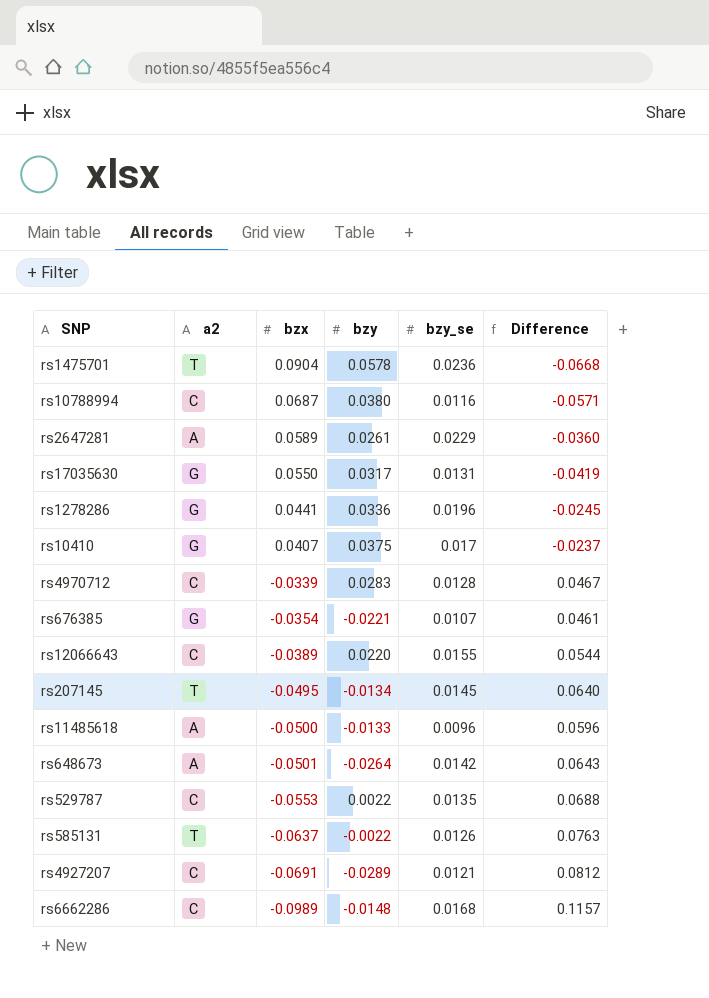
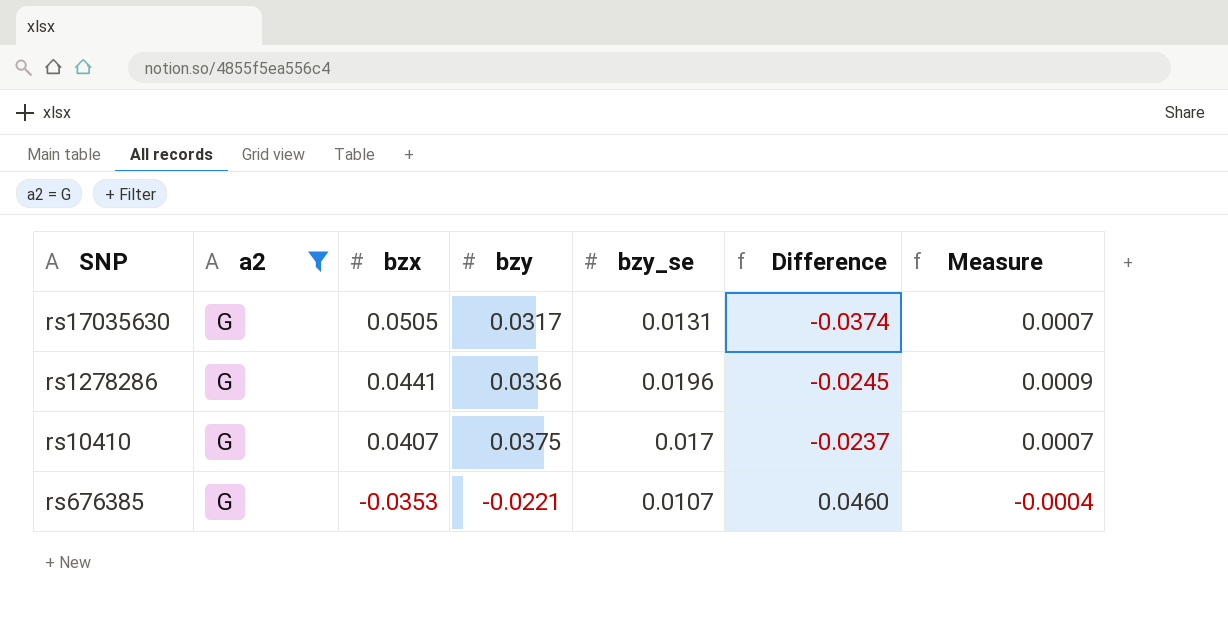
filter: none -> a2 = G
column Measure | formula: none -> [bzx] * [bzy_se]
rs17035630 | bzx: 0.0550 -> 0.0505
rs17035630 | Difference: -0.0419 -> -0.0374
rs676385 | bzx: -0.0354 -> -0.0353
rs676385 | Difference: 0.0461 -> 0.0460

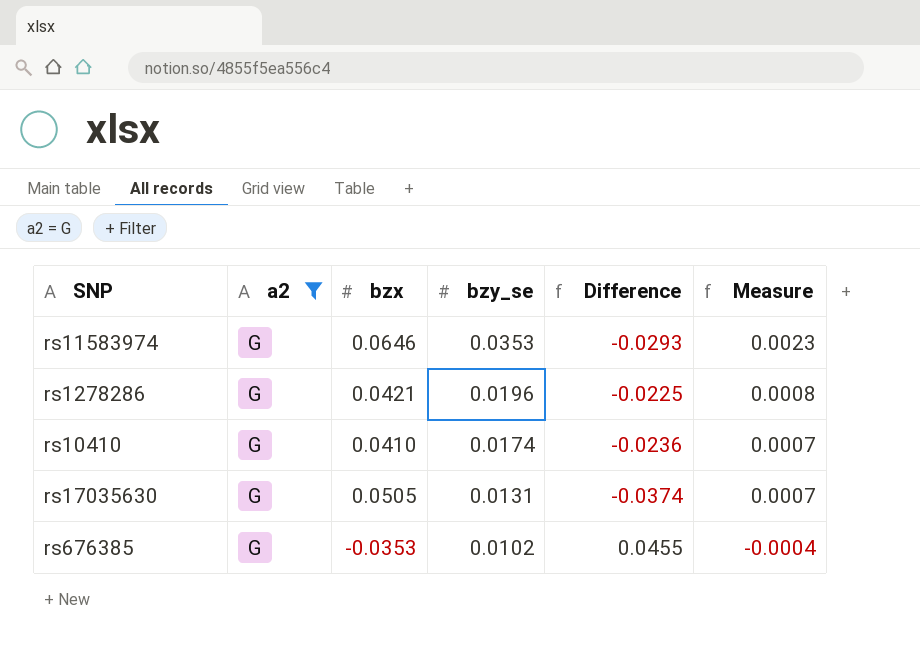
row order: bzx descending -> bzy_se descending
column bzy | position: 4 -> none
row rs11583974: none -> G | 0.0646 | 0.0353 | -0.0293 | 0.0023
rs1278286 | bzx: 0.0441 -> 0.0421
rs1278286 | Difference: -0.0245 -> -0.0225
rs1278286 | Measure: 0.0009 -> 0.0008
rs10410 | bzx: 0.0407 -> 0.0410
rs10410 | bzy_se: 0.017 -> 0.0174
rs10410 | Difference: -0.0237 -> -0.0236
rs676385 | bzy_se: 0.0107 -> 0.0102
rs676385 | Difference: 0.0460 -> 0.0455

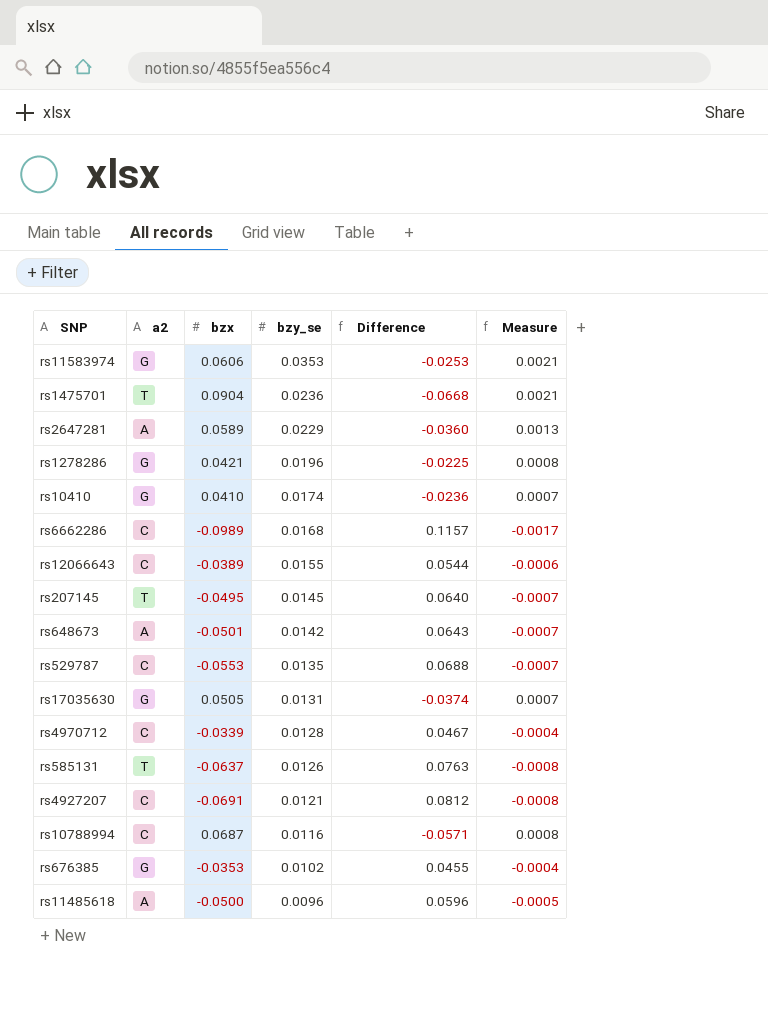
filter: a2 = G -> none
rs11583974 | bzx: 0.0646 -> 0.0606
rs11583974 | Difference: -0.0293 -> -0.0253
rs11583974 | Measure: 0.0023 -> 0.0021

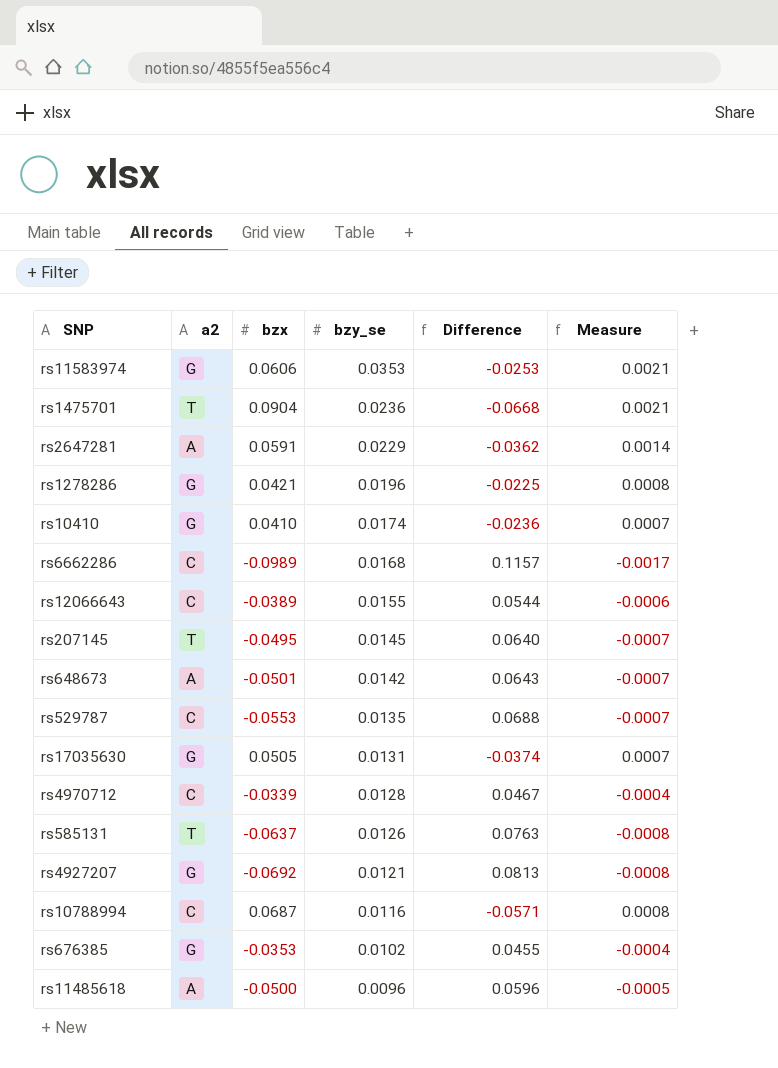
rs2647281 | bzx: 0.0589 -> 0.0591
rs2647281 | Difference: -0.0360 -> -0.0362
rs2647281 | Measure: 0.0013 -> 0.0014
rs4927207 | a2: C -> G
rs4927207 | bzx: -0.0691 -> -0.0692
rs4927207 | Difference: 0.0812 -> 0.0813

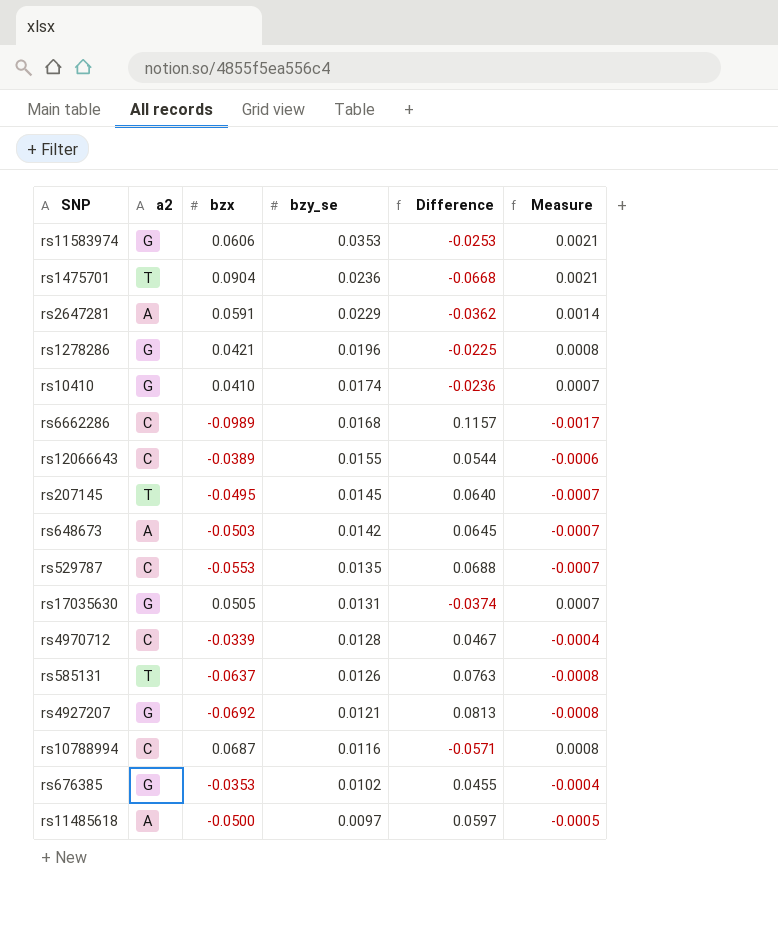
rs648673 | bzx: -0.0501 -> -0.0503
rs648673 | Difference: 0.0643 -> 0.0645
rs11485618 | bzy_se: 0.0096 -> 0.0097
rs11485618 | Difference: 0.0596 -> 0.0597

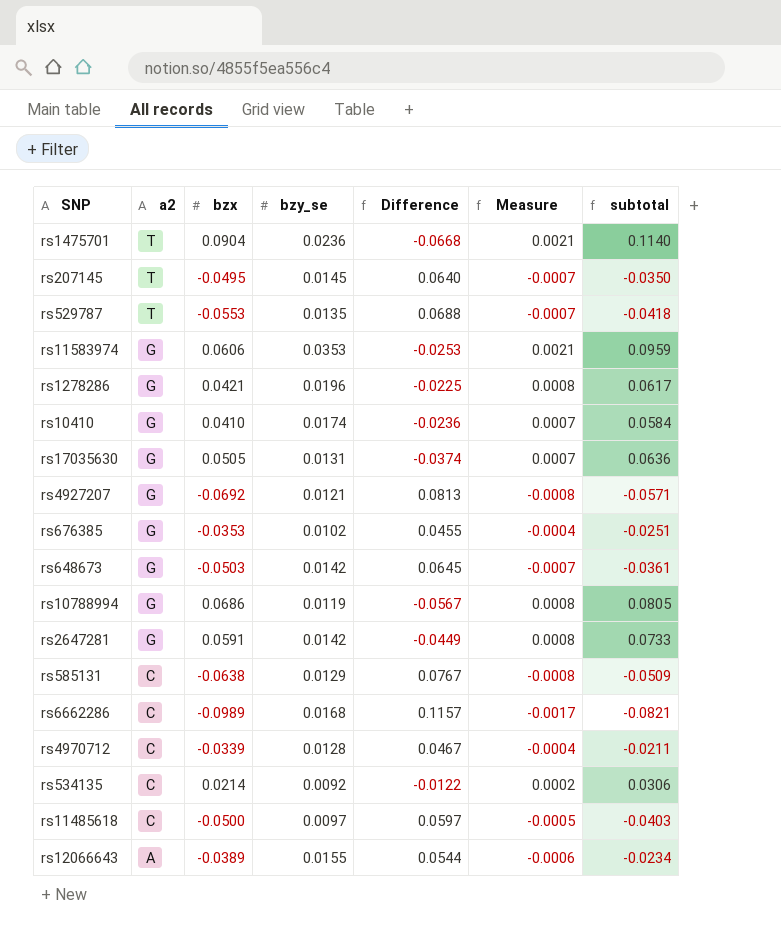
row order: bzy_se descending -> a2 descending
column subtotal | formula: none -> [bzx] + [bzy_se]
rs529787 | a2: C -> T
rs648673 | a2: A -> G
rs10788994 | a2: C -> G
rs10788994 | bzx: 0.0687 -> 0.0686
rs10788994 | bzy_se: 0.0116 -> 0.0119
rs10788994 | Difference: -0.0571 -> -0.0567
rs2647281 | a2: A -> G
rs2647281 | bzy_se: 0.0229 -> 0.0142
rs2647281 | Difference: -0.0362 -> -0.0449
rs2647281 | Measure: 0.0014 -> 0.0008
rs585131 | a2: T -> C
rs585131 | bzx: -0.0637 -> -0.0638
rs585131 | bzy_se: 0.0126 -> 0.0129
rs585131 | Difference: 0.0763 -> 0.0767
row rs534135: none -> C | 0.0214 | 0.0092 | -0.0122 | 0.0002 | 0.0306
rs11485618 | a2: A -> C
rs12066643 | a2: C -> A

